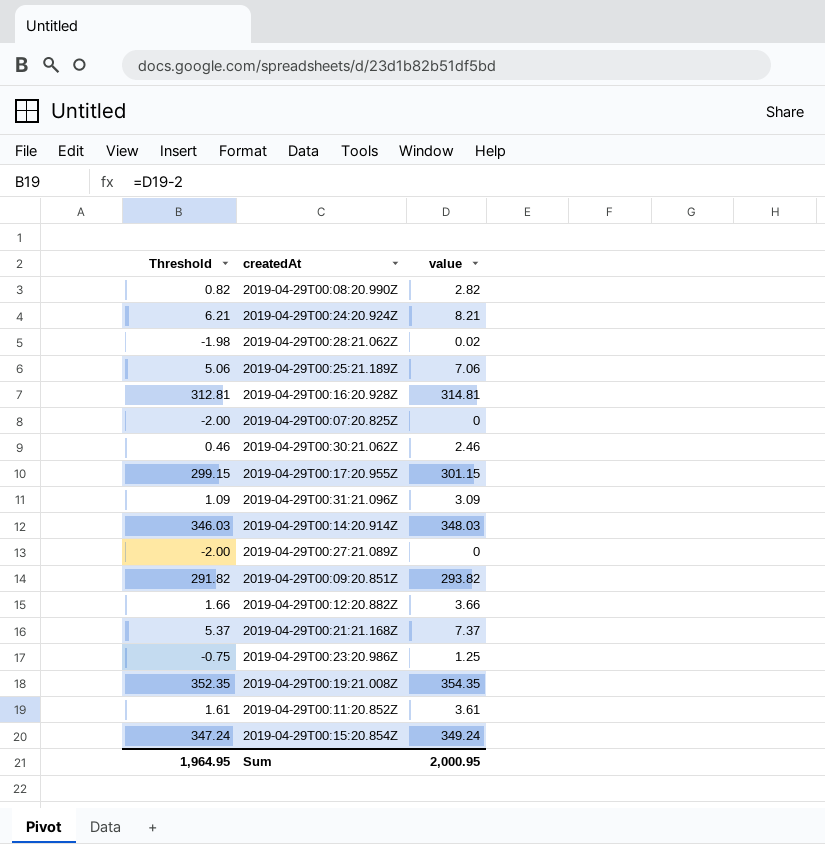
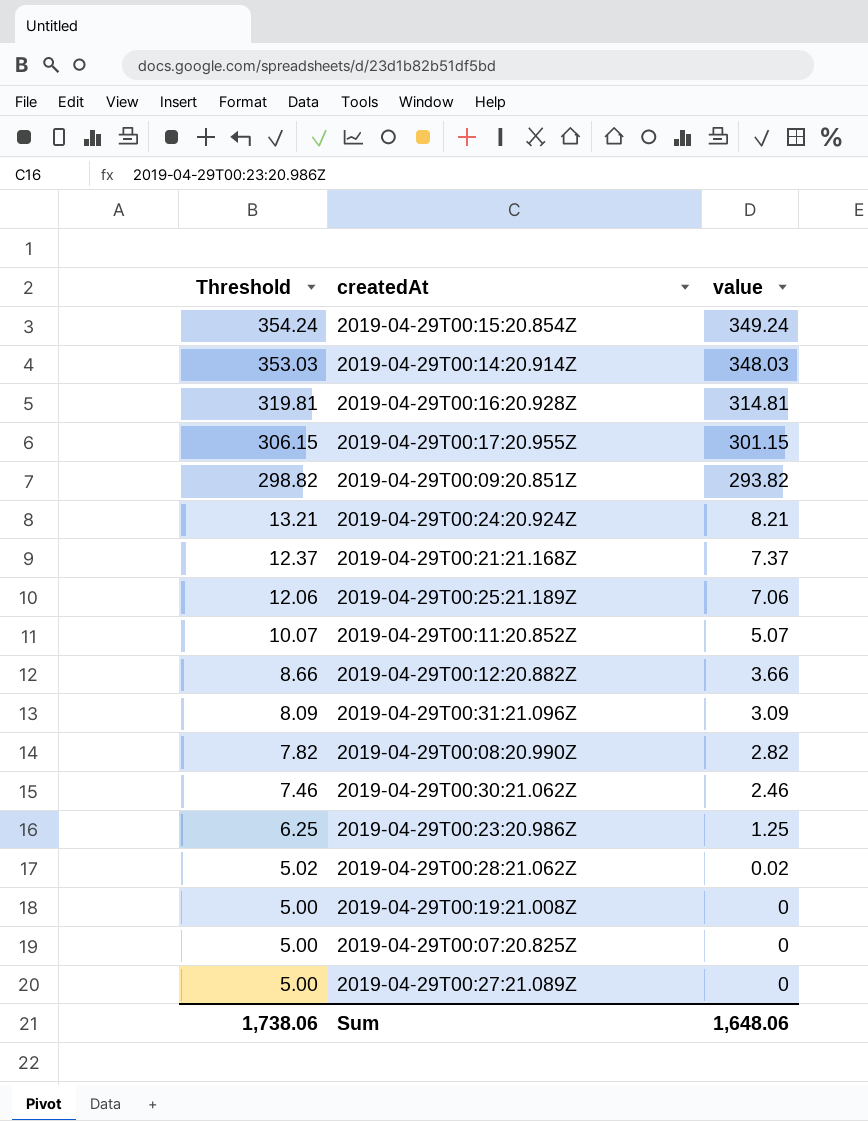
row order: none -> Threshold descending
column Threshold | formula: [value] - 2 -> [value] + 5
2019-04-29T00:11:20.852Z | value: 3.61 -> 5.07
2019-04-29T00:19:21.008Z | value: 354.35 -> 0
Sum | Threshold: 1,964.95 -> 1,738.06
Sum | value: 2,000.95 -> 1,648.06

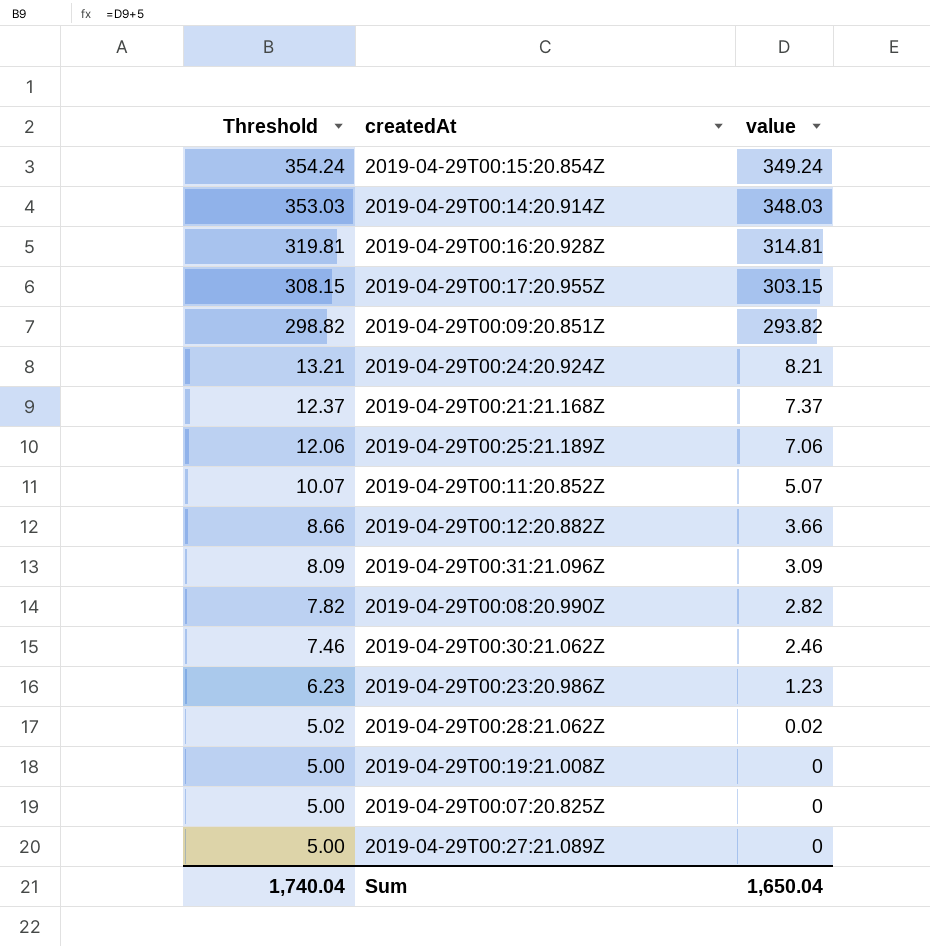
2019-04-29T00:17:20.955Z | Threshold: 306.15 -> 308.15
2019-04-29T00:17:20.955Z | value: 301.15 -> 303.15
2019-04-29T00:23:20.986Z | Threshold: 6.25 -> 6.23
2019-04-29T00:23:20.986Z | value: 1.25 -> 1.23
Sum | Threshold: 1,738.06 -> 1,740.04
Sum | value: 1,648.06 -> 1,650.04

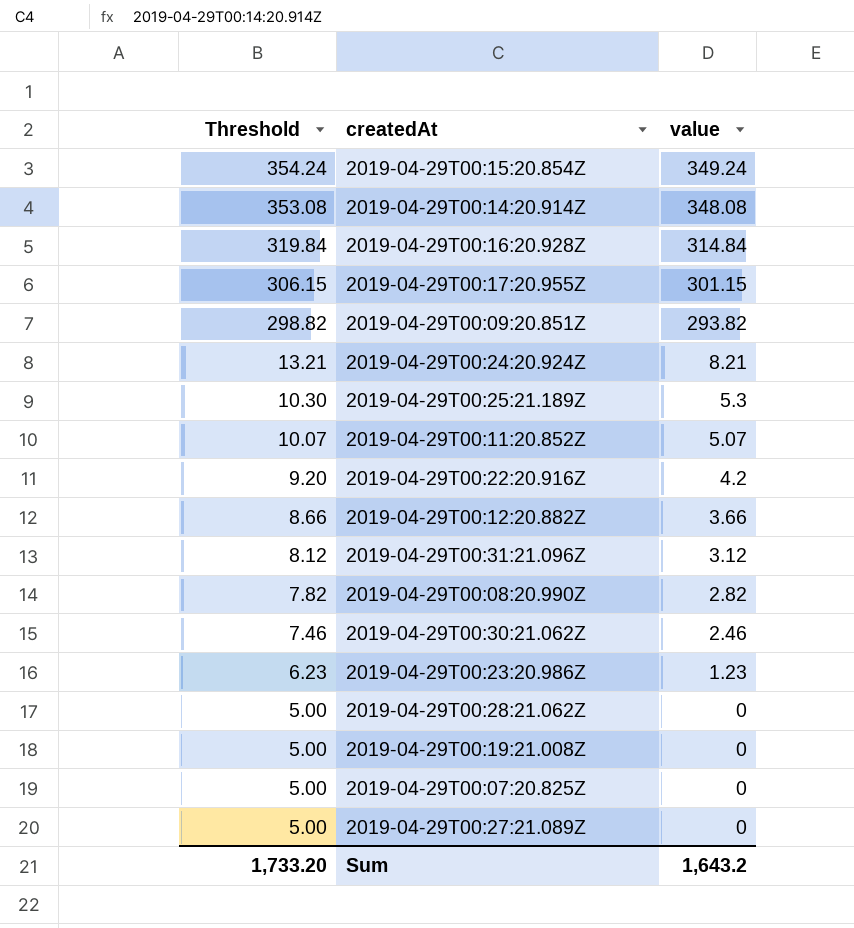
row 2019-04-29T00:21:21.168Z: 12.37 | 7.37 -> none
2019-04-29T00:14:20.914Z | Threshold: 353.03 -> 353.08
2019-04-29T00:14:20.914Z | value: 348.03 -> 348.08
2019-04-29T00:16:20.928Z | Threshold: 319.81 -> 319.84
2019-04-29T00:16:20.928Z | value: 314.81 -> 314.84
2019-04-29T00:17:20.955Z | Threshold: 308.15 -> 306.15
2019-04-29T00:17:20.955Z | value: 303.15 -> 301.15
2019-04-29T00:25:21.189Z | Threshold: 12.06 -> 10.30
2019-04-29T00:25:21.189Z | value: 7.06 -> 5.3
row 2019-04-29T00:22:20.916Z: none -> 9.20 | 4.2
2019-04-29T00:31:21.096Z | Threshold: 8.09 -> 8.12
2019-04-29T00:31:21.096Z | value: 3.09 -> 3.12
2019-04-29T00:28:21.062Z | Threshold: 5.02 -> 5.00
2019-04-29T00:28:21.062Z | value: 0.02 -> 0
Sum | Threshold: 1,740.04 -> 1,733.20
Sum | value: 1,650.04 -> 1,643.2

